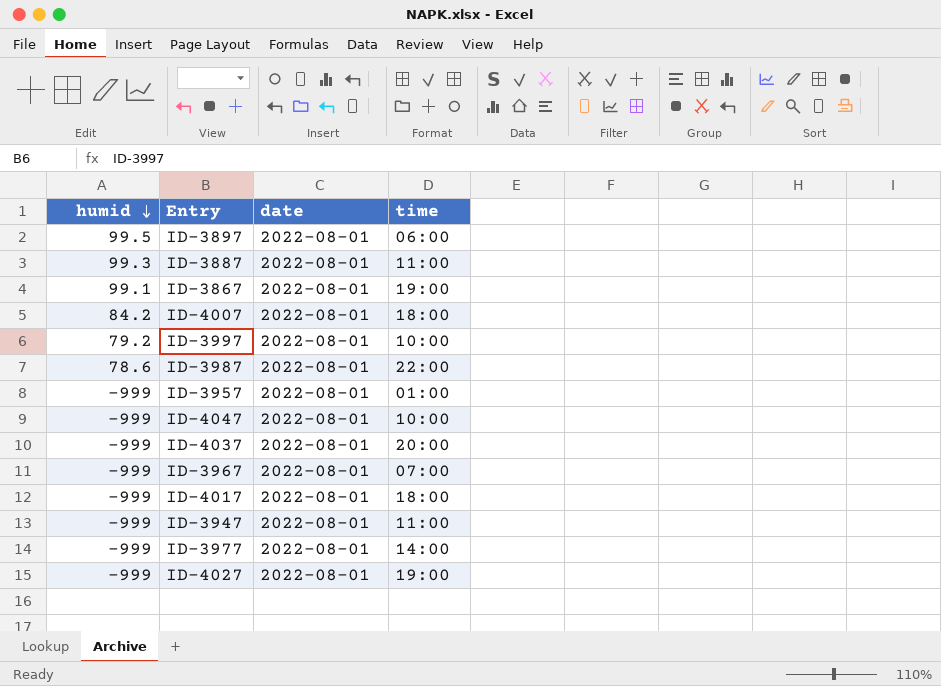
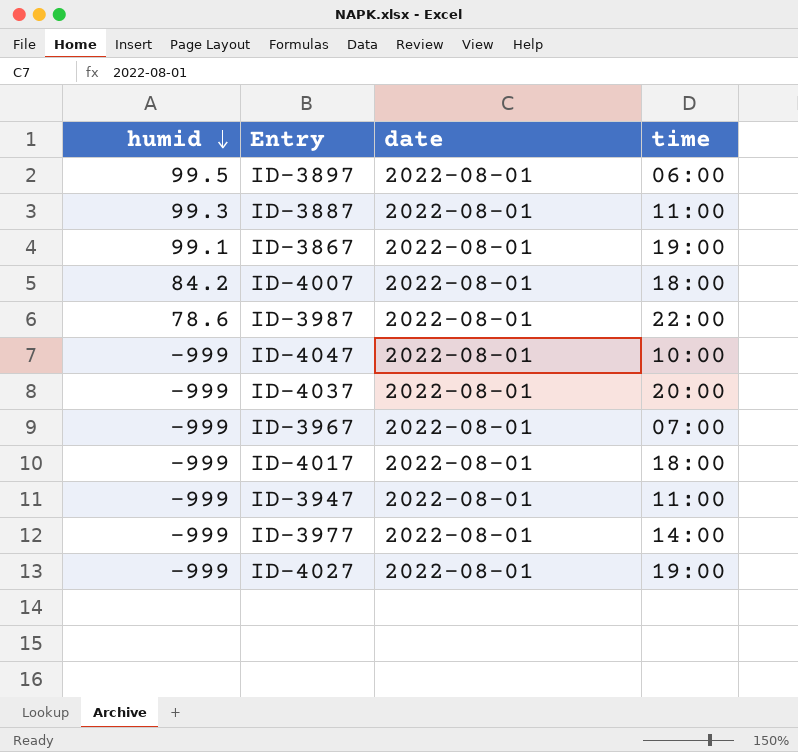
row ID-3997: 79.2 | 2022-08-01 | 10:00 -> none
row ID-3957: -999 | 2022-08-01 | 01:00 -> none

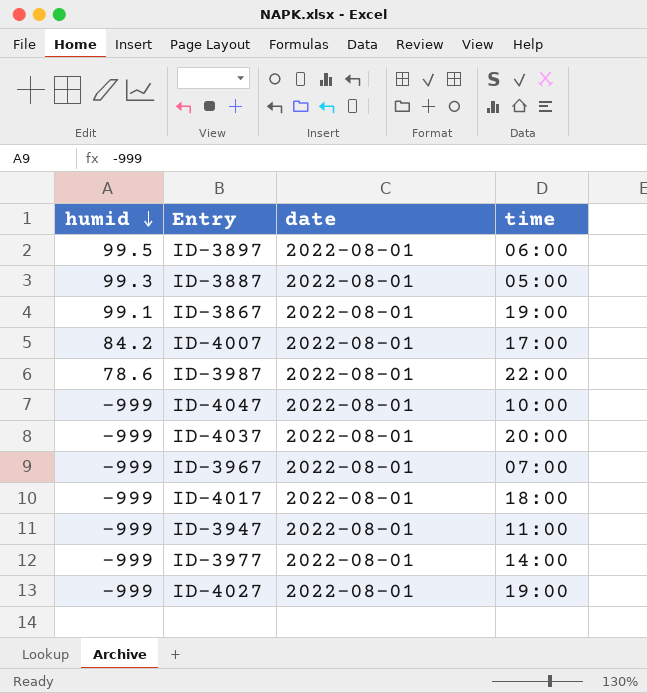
ID-3887 | time: 11:00 -> 05:00
ID-4007 | time: 18:00 -> 17:00

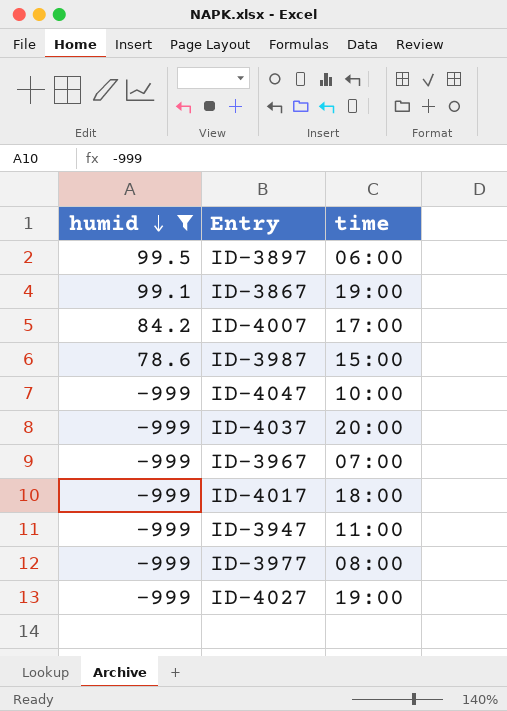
filter: none -> humid != 99.3
column date | position: 3 -> none
ID-3987 | time: 22:00 -> 15:00
ID-3977 | time: 14:00 -> 08:00

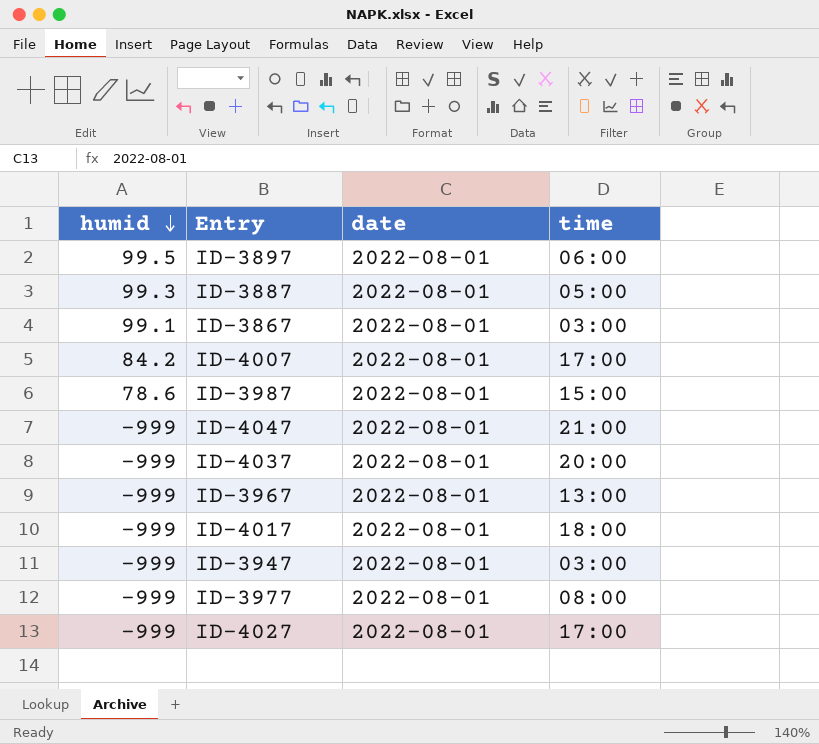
filter: humid != 99.3 -> none
column date | position: none -> 3
ID-3867 | time: 19:00 -> 03:00
ID-4047 | time: 10:00 -> 21:00
ID-3967 | time: 07:00 -> 13:00
ID-3947 | time: 11:00 -> 03:00
ID-4027 | time: 19:00 -> 17:00

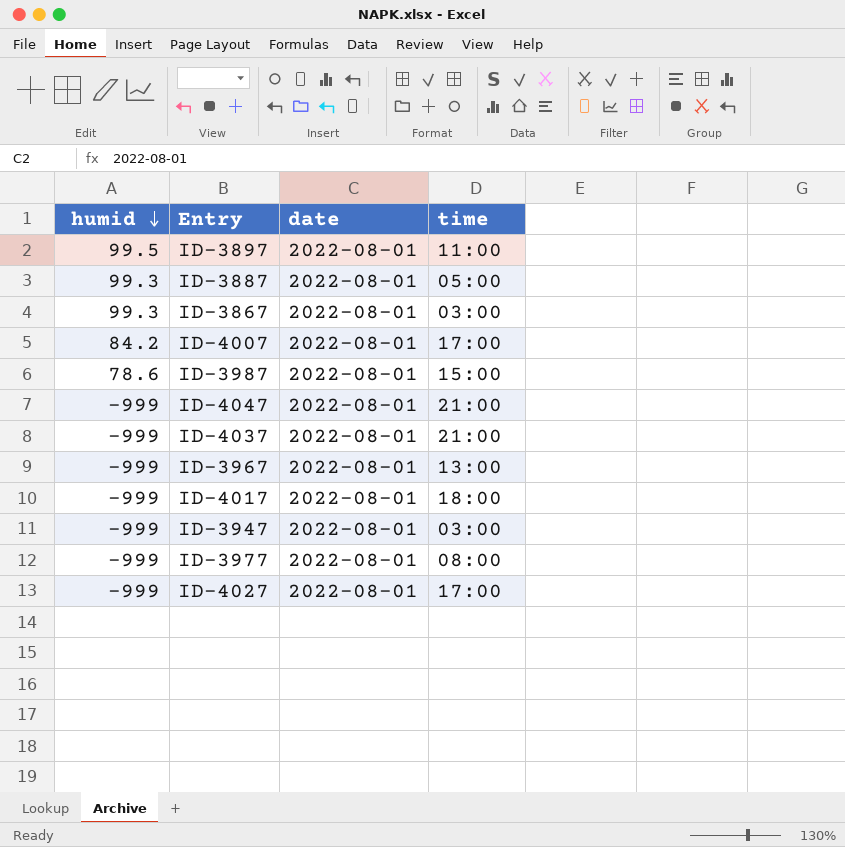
ID-3897 | time: 06:00 -> 11:00
ID-3867 | humid: 99.1 -> 99.3
ID-4037 | time: 20:00 -> 21:00

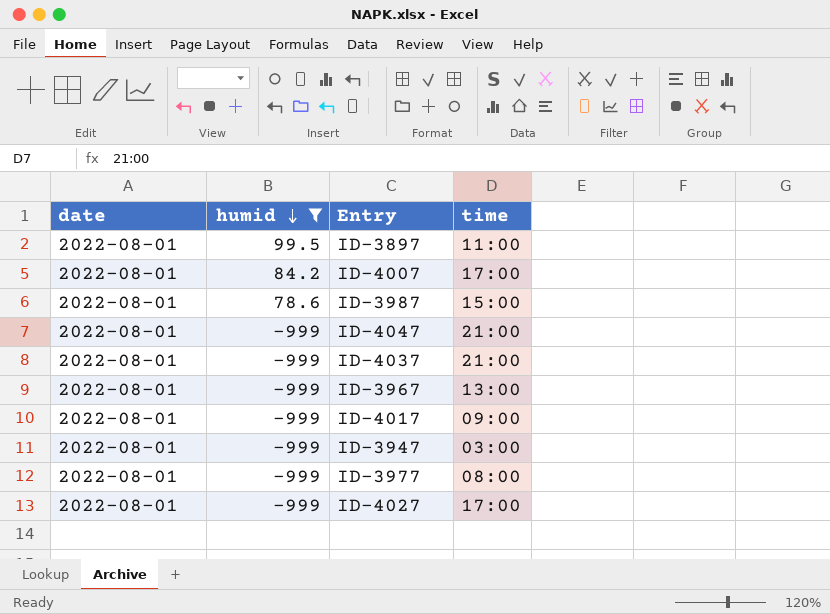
filter: none -> humid != 99.3
column date | position: 3 -> 1
ID-4017 | time: 18:00 -> 09:00

